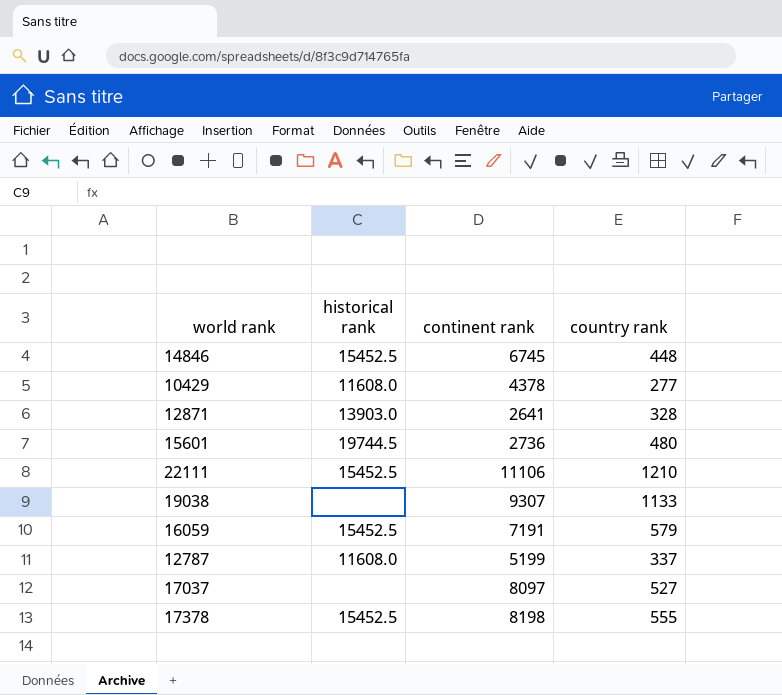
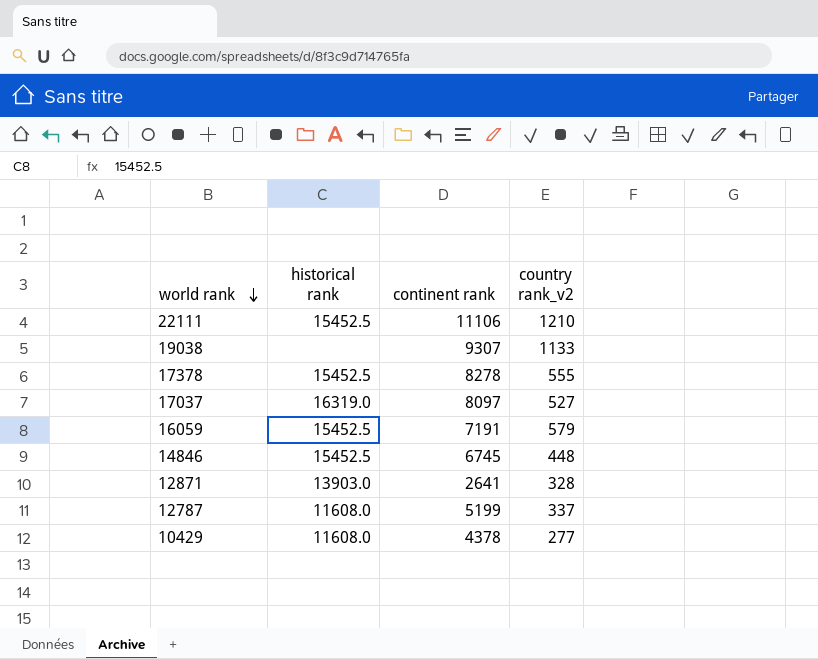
row order: none -> world rank descending
column name: country rank -> country rank_v2
row 15601: 19744.5 | 2736 | 480 -> none
17378 | continent rank: 8198 -> 8278
17037 | historical rank: none -> 16319.0

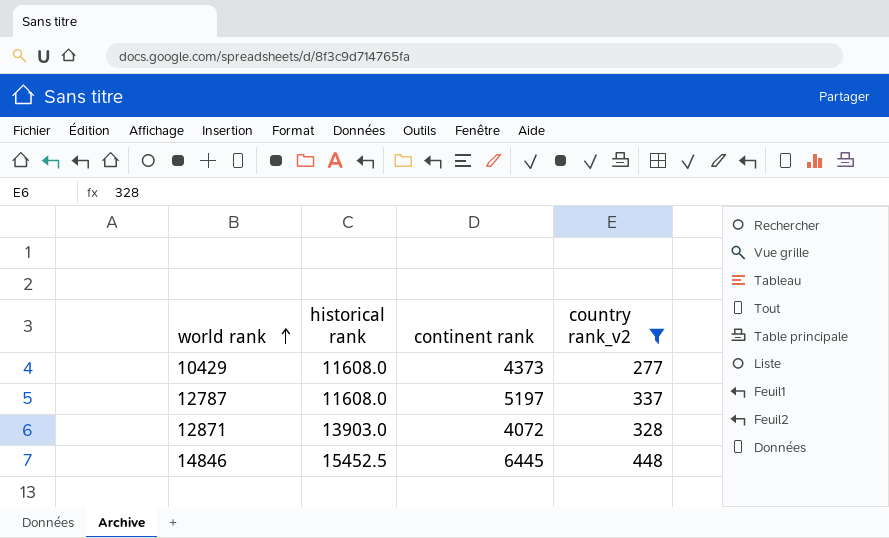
filter: none -> country rank_v2 <= 448
row order: world rank descending -> world rank ascending
10429 | continent rank: 4378 -> 4373
12787 | continent rank: 5199 -> 5197
12871 | continent rank: 2641 -> 4072
14846 | continent rank: 6745 -> 6445

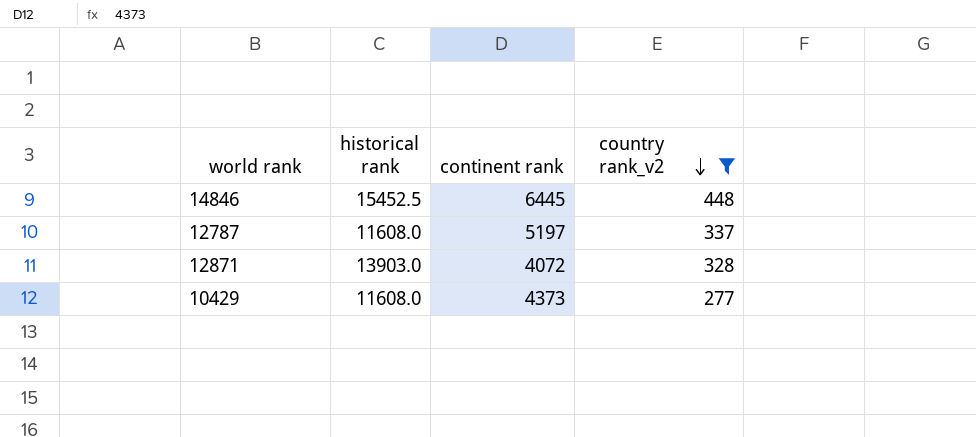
row order: world rank ascending -> country rank_v2 descending

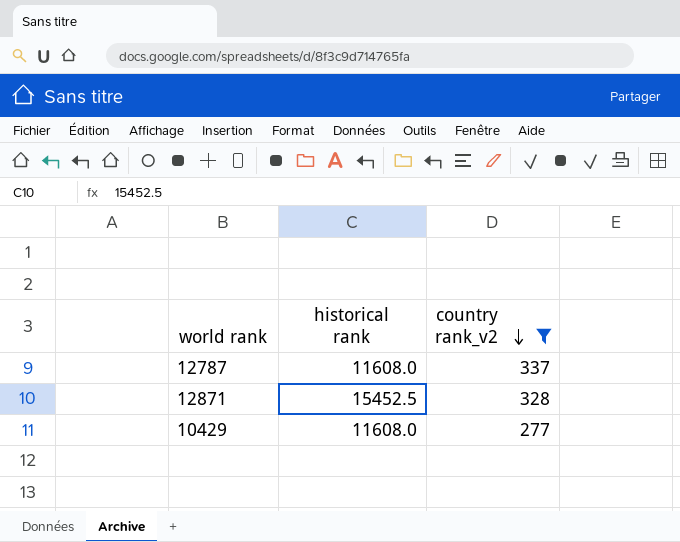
column continent rank | position: 3 -> none
row 14846: 15452.5 | 6445 | 448 -> none
12871 | historical rank: 13903.0 -> 15452.5

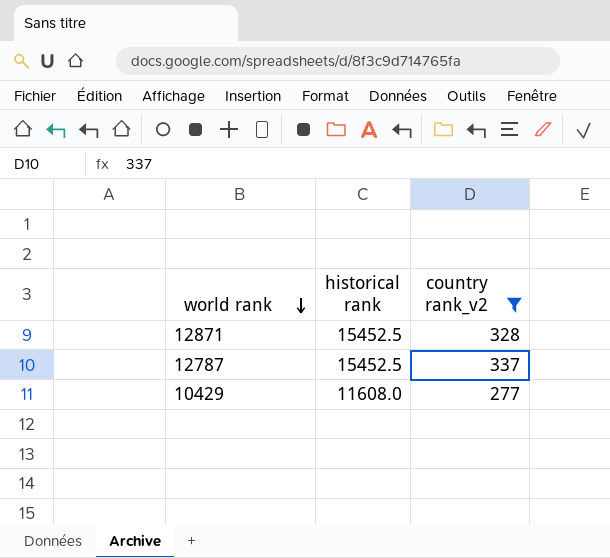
row order: country rank_v2 descending -> world rank descending
12787 | historical rank: 11608.0 -> 15452.5

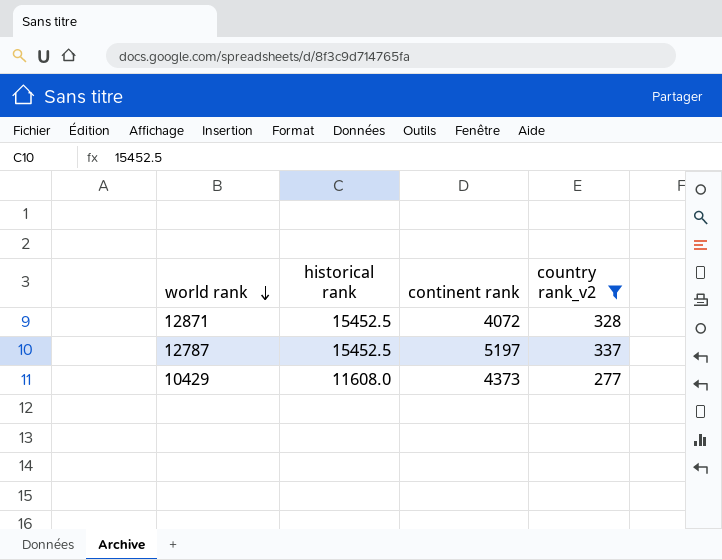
column continent rank | position: none -> 3

